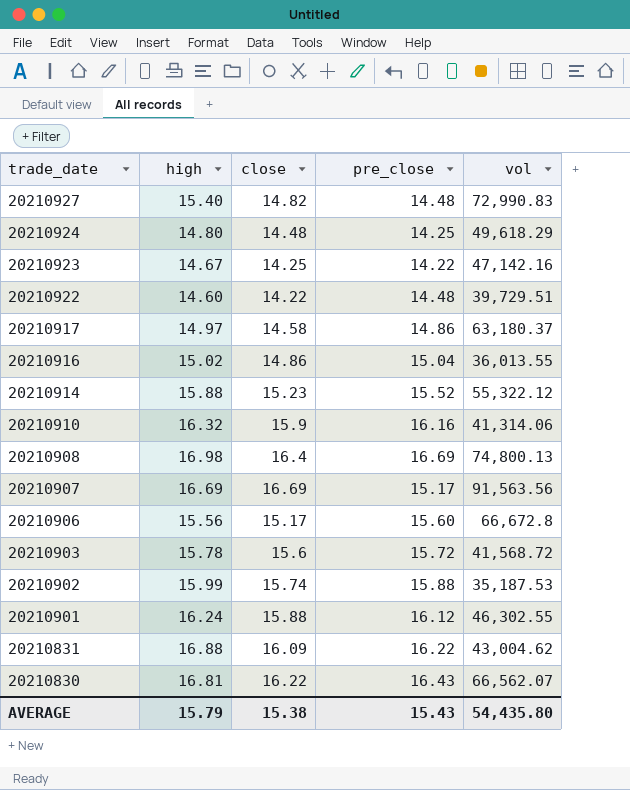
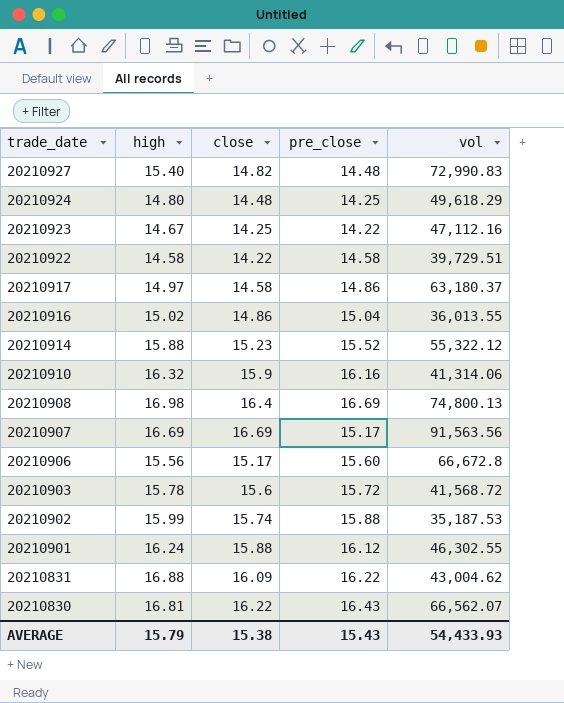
20210923 | vol: 47,142.16 -> 47,112.16
20210922 | high: 14.60 -> 14.58
20210922 | pre_close: 14.48 -> 14.58
AVERAGE | vol: 54,435.80 -> 54,433.93

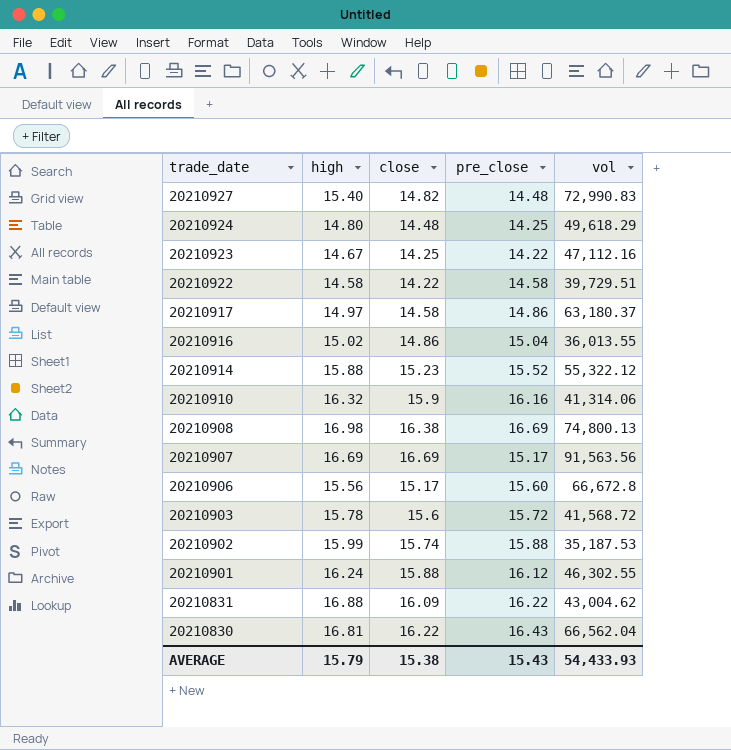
20210908 | close: 16.4 -> 16.38
20210830 | vol: 66,562.07 -> 66,562.04

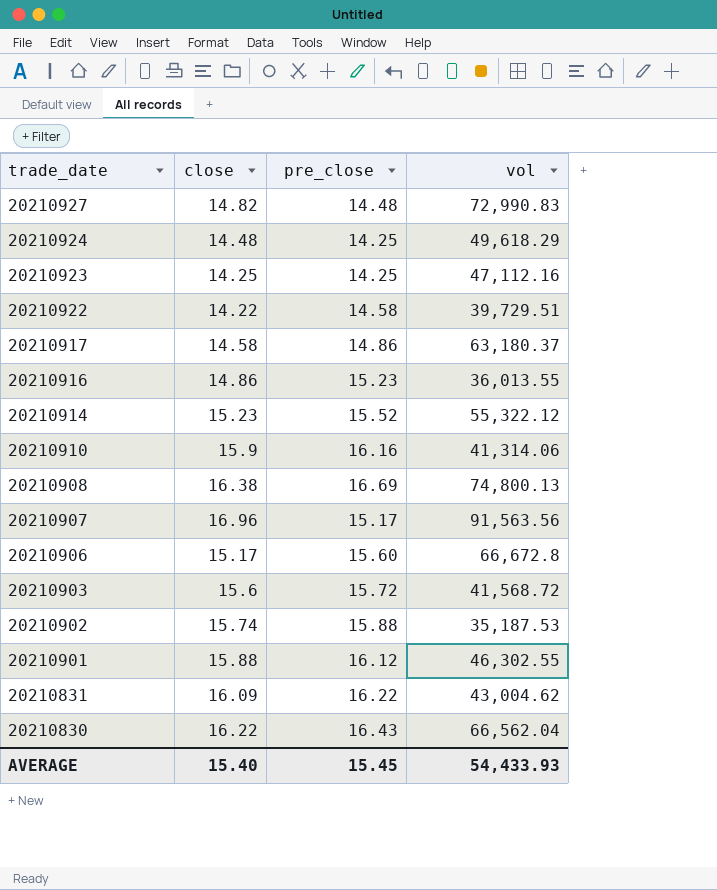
column high | position: 2 -> none
20210923 | pre_close: 14.22 -> 14.25
20210916 | pre_close: 15.04 -> 15.23
20210907 | close: 16.69 -> 16.96
AVERAGE | close: 15.38 -> 15.40
AVERAGE | pre_close: 15.43 -> 15.45

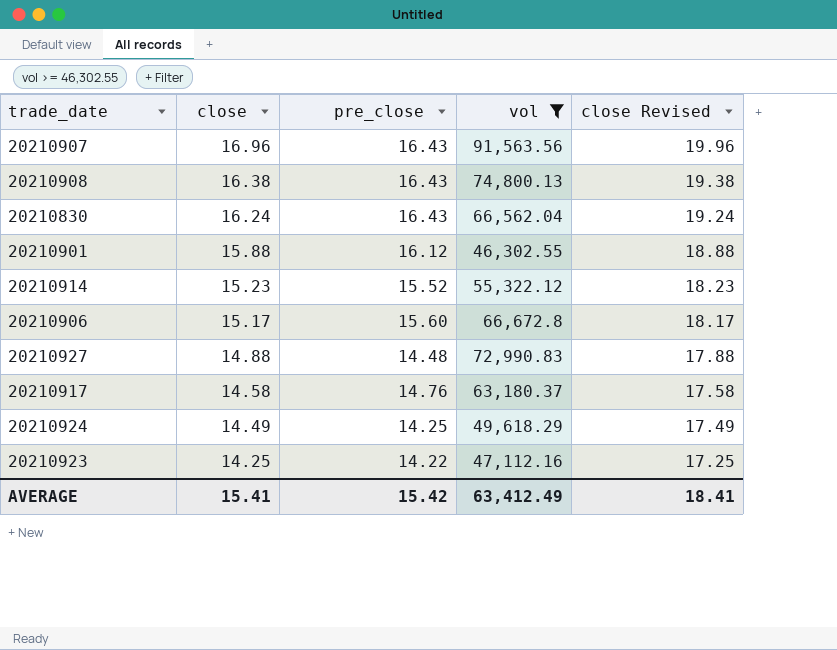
filter: none -> vol >= 46,302.55
row order: trade_date descending -> close descending
column close Revised | formula: none -> [close] + 3
20210907 | pre_close: 15.17 -> 16.43
20210908 | pre_close: 16.69 -> 16.43
20210830 | close: 16.22 -> 16.24
20210927 | close: 14.82 -> 14.88
20210917 | pre_close: 14.86 -> 14.76
20210924 | close: 14.48 -> 14.49
20210923 | pre_close: 14.25 -> 14.22
AVERAGE | close: 15.40 -> 15.41
AVERAGE | pre_close: 15.45 -> 15.42
AVERAGE | vol: 54,433.93 -> 63,412.49

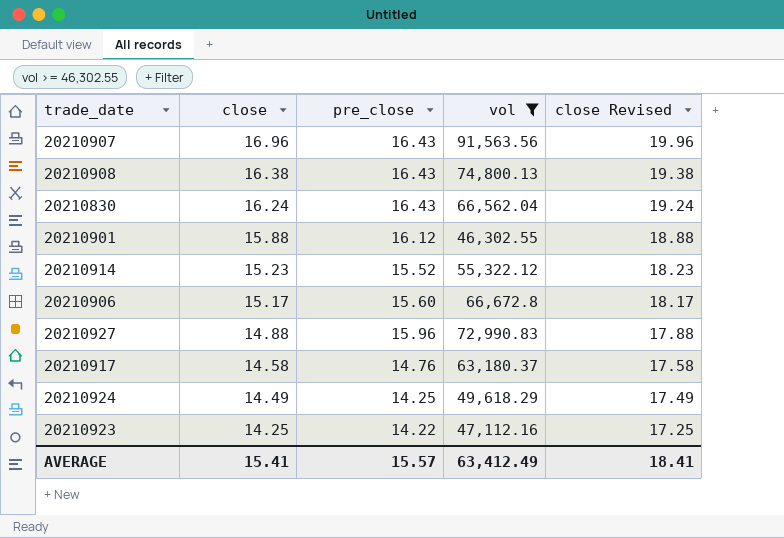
20210927 | pre_close: 14.48 -> 15.96
AVERAGE | pre_close: 15.42 -> 15.57

